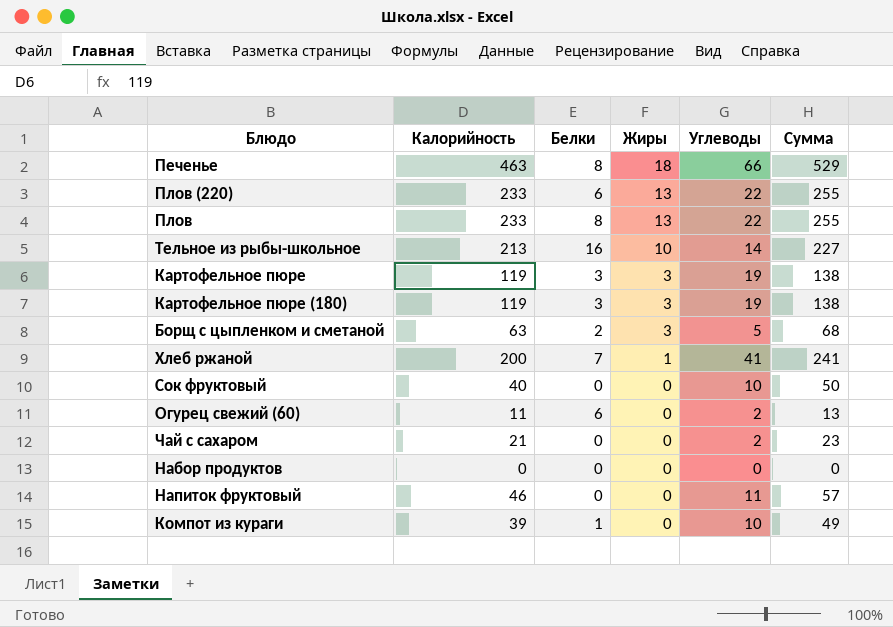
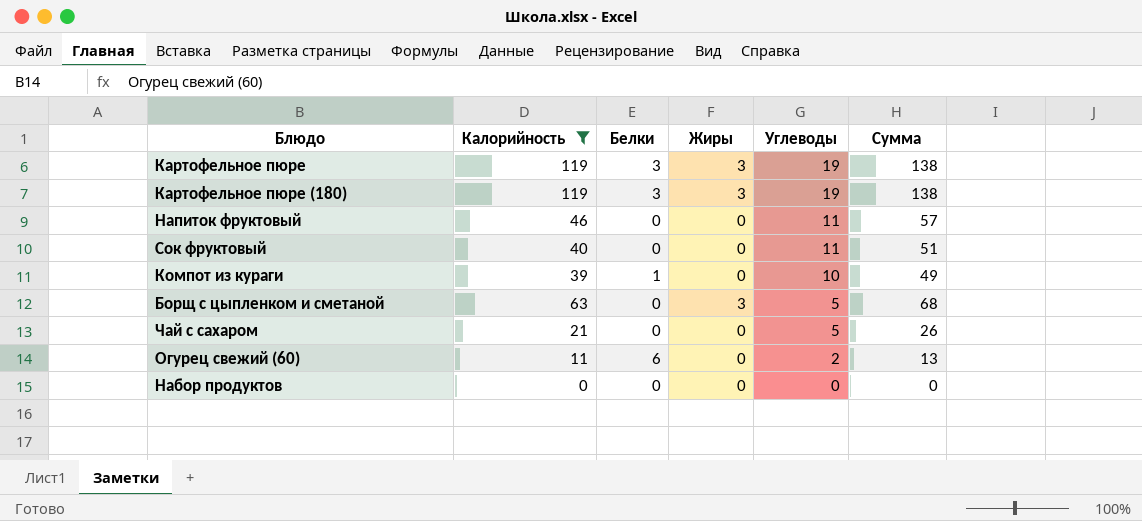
filter: none -> Калорийность <= 119
row order: Жиры descending -> Углеводы descending
Сок фруктовый | Углеводы: 10 -> 11
Сок фруктовый | Сумма: 50 -> 51
Борщ с цыпленком и сметаной | Белки: 2 -> 0
Чай с сахаром | Углеводы: 2 -> 5
Чай с сахаром | Сумма: 23 -> 26

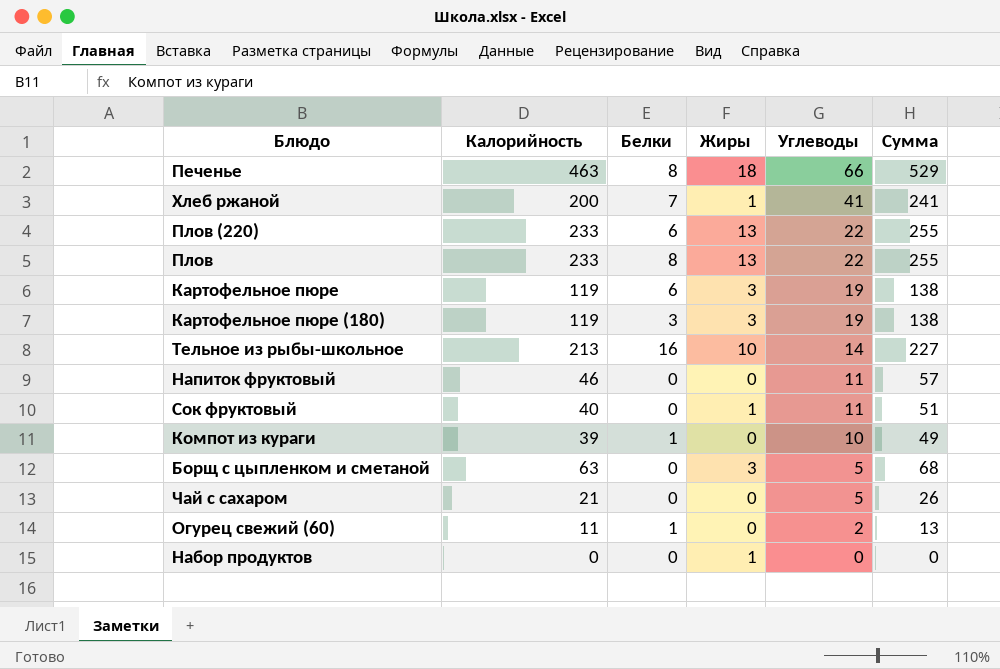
filter: Калорийность <= 119 -> none
Картофельное пюре | Белки: 3 -> 6
Сок фруктовый | Жиры: 0 -> 1
Огурец свежий (60) | Белки: 6 -> 1
Набор продуктов | Жиры: 0 -> 1

